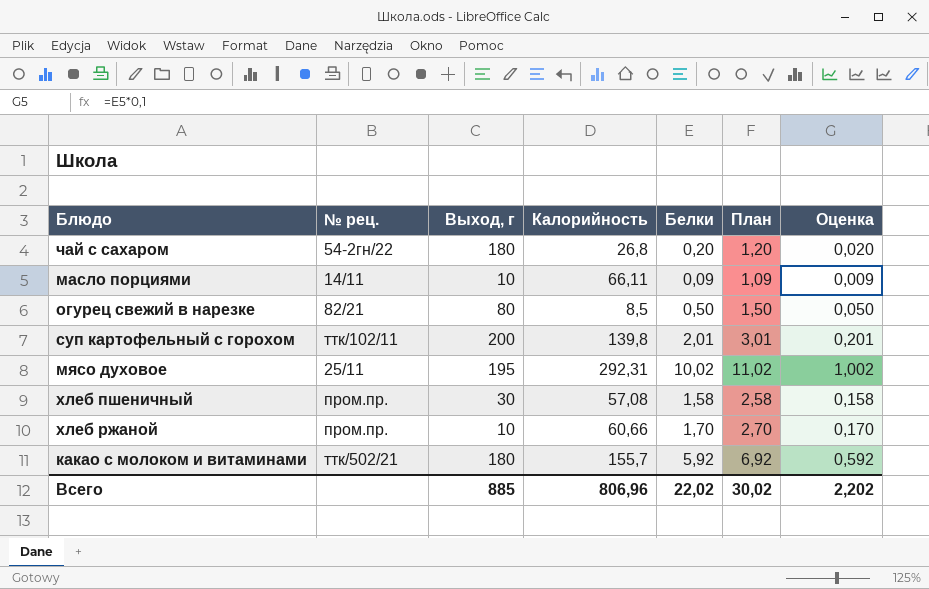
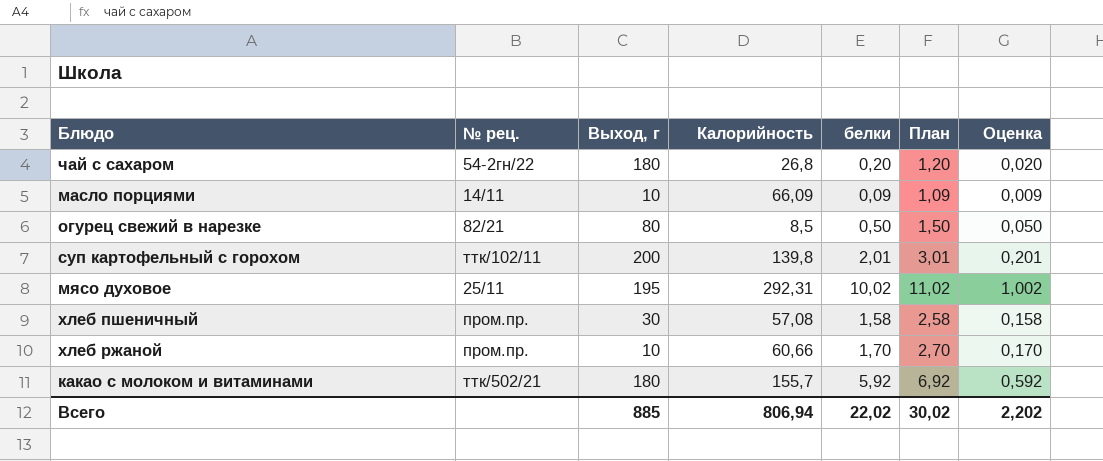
column name: Белки -> белки
масло порциями | Калорийность: 66,11 -> 66,09
Всего | Калорийность: 806,96 -> 806,94

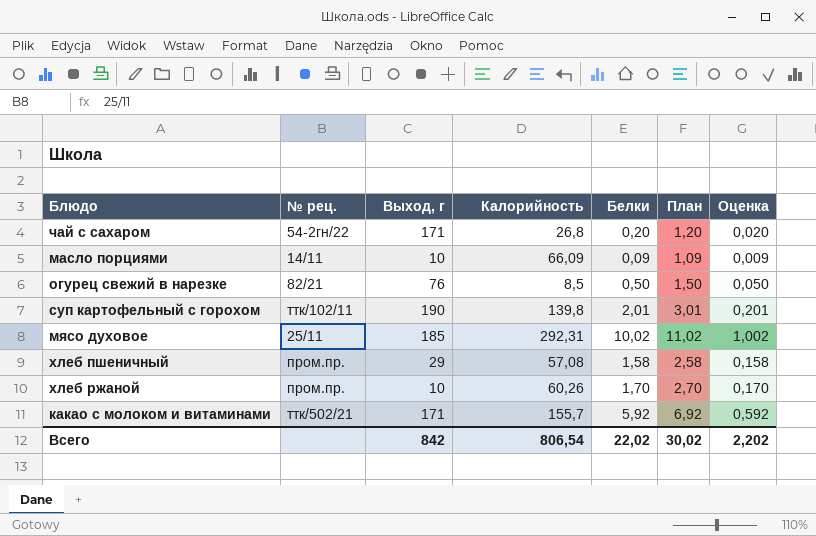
column name: белки -> Белки
чай с сахаром | Выход, г: 180 -> 171
огурец свежий в нарезке | Выход, г: 80 -> 76
суп картофельный с горохом | Выход, г: 200 -> 190
мясо духовое | Выход, г: 195 -> 185
хлеб пшеничный | Выход, г: 30 -> 29
хлеб ржаной | Калорийность: 60,66 -> 60,26
какао с молоком и витаминами | Выход, г: 180 -> 171
Всего | Выход, г: 885 -> 842
Всего | Калорийность: 806,94 -> 806,54

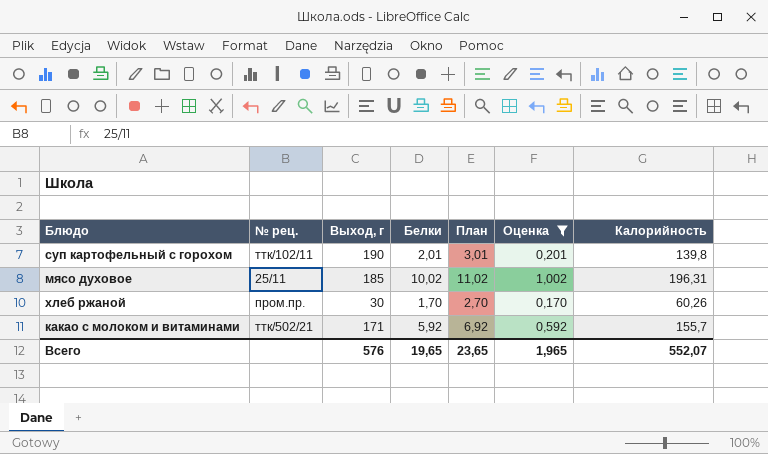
filter: none -> Оценка >= 0,170
column Калорийность | position: 4 -> 7
мясо духовое | Калорийность: 292,31 -> 196,31
хлеб ржаной | Выход, г: 10 -> 30
Всего | Выход, г: 842 -> 576
Всего | Белки: 22,02 -> 19,65
Всего | План: 30,02 -> 23,65
Всего | Оценка: 2,202 -> 1,965
Всего | Калорийность: 806,54 -> 552,07

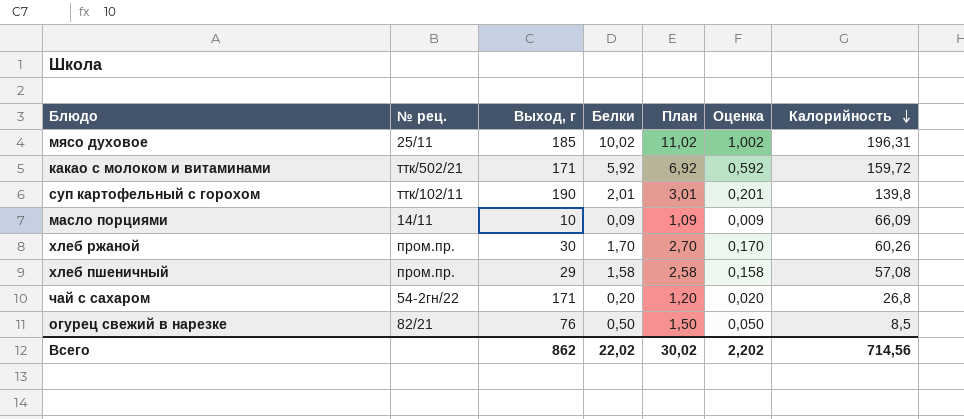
filter: Оценка >= 0,170 -> none
row order: none -> Калорийность descending
какао с молоком и витаминами | Калорийность: 155,7 -> 159,72
Всего | Выход, г: 576 -> 862
Всего | Белки: 19,65 -> 22,02
Всего | План: 23,65 -> 30,02
Всего | Оценка: 1,965 -> 2,202
Всего | Калорийность: 552,07 -> 714,56

